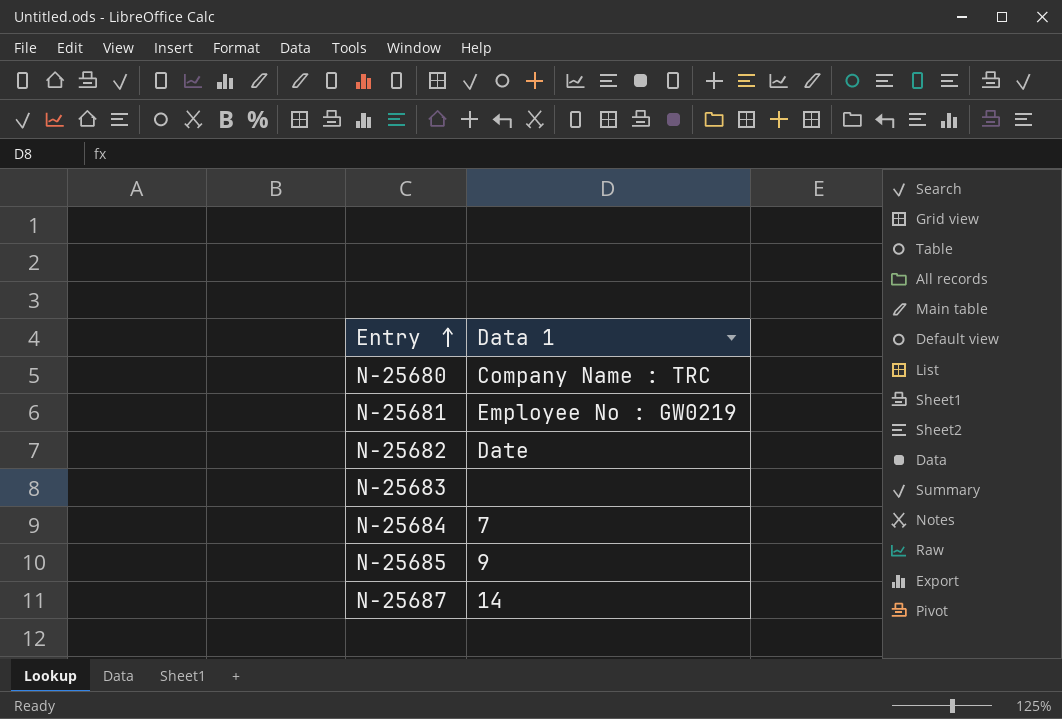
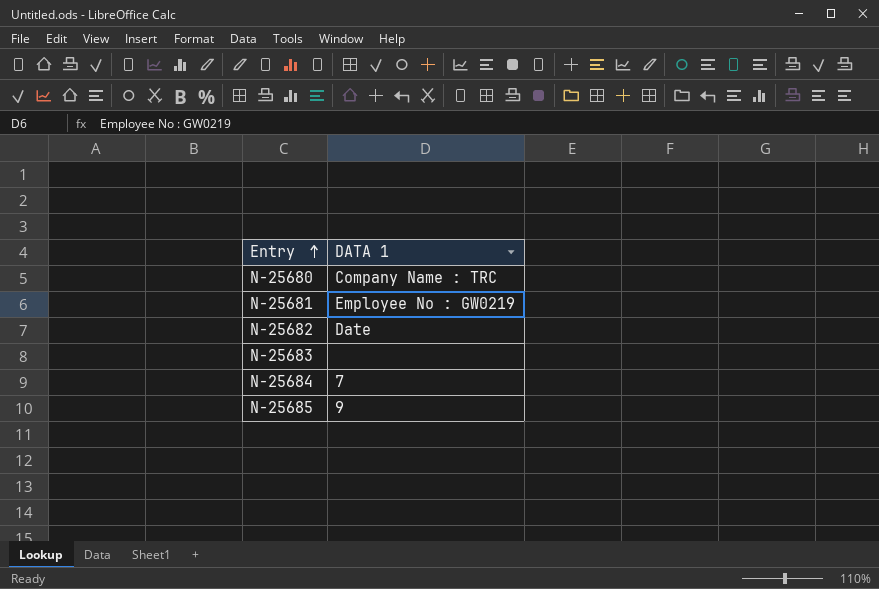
column name: Data 1 -> DATA 1
row N-25687: 14 -> none

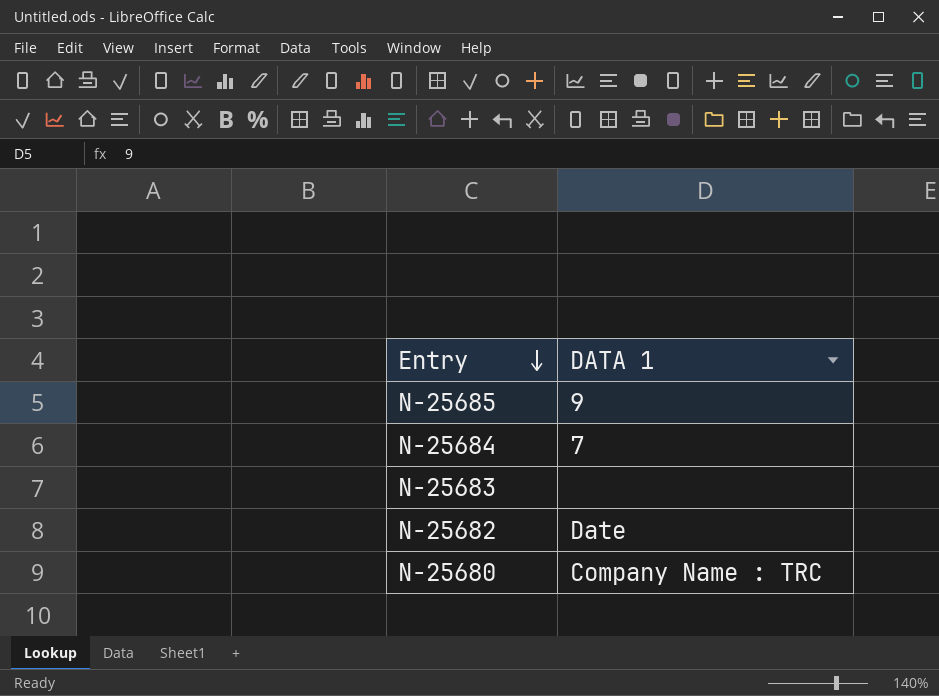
row order: Entry ascending -> Entry descending
row N-25681: Employee No : GW0219 -> none

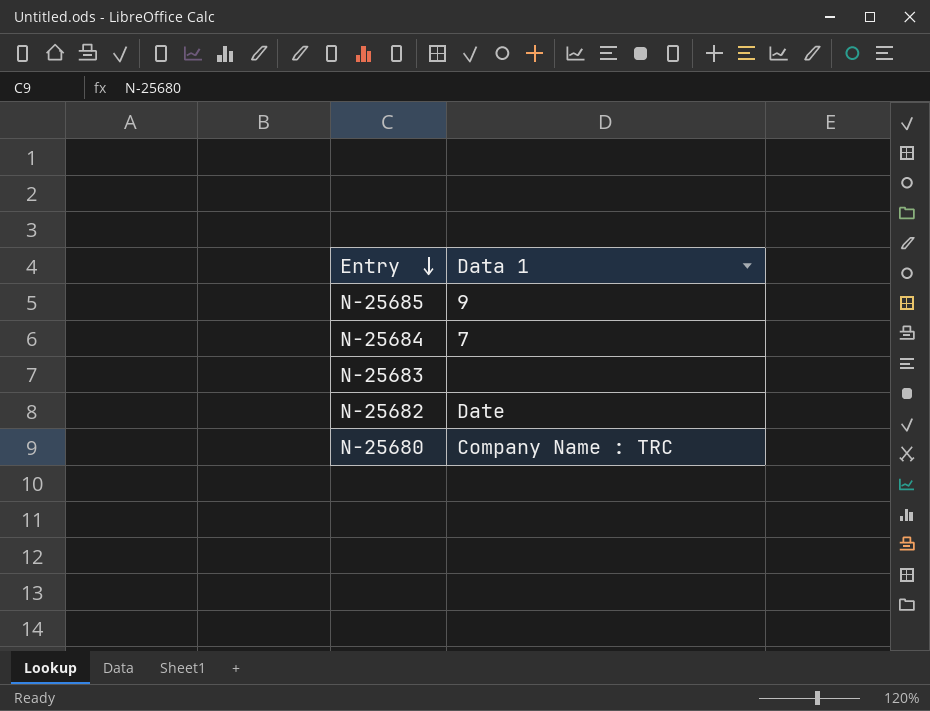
column name: DATA 1 -> Data 1

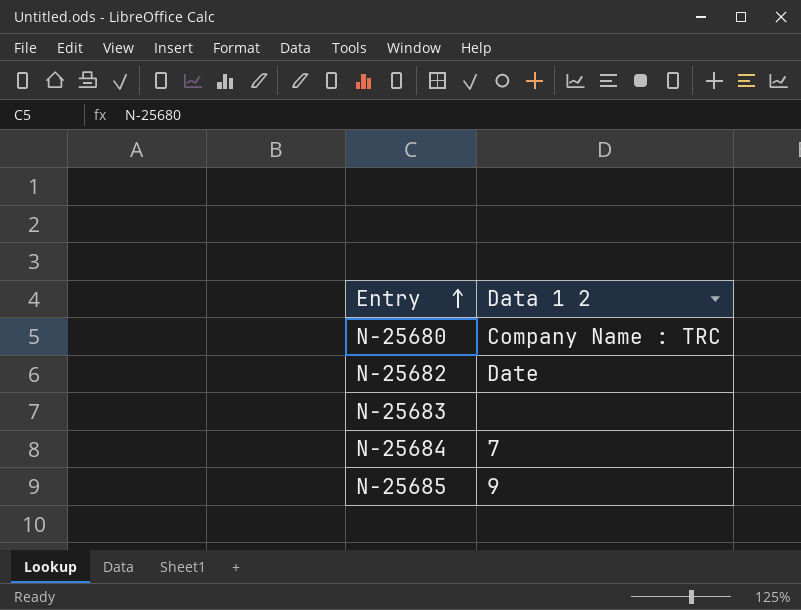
row order: Entry descending -> Entry ascending
column name: Data 1 -> Data 1 2

